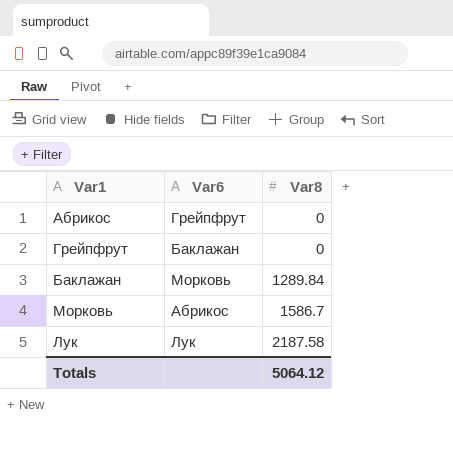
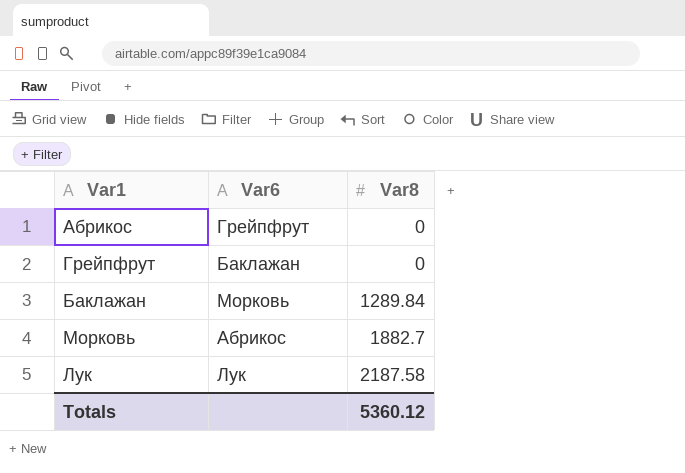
Морковь | Var8: 1586.7 -> 1882.7
Totals | Var8: 5064.12 -> 5360.12

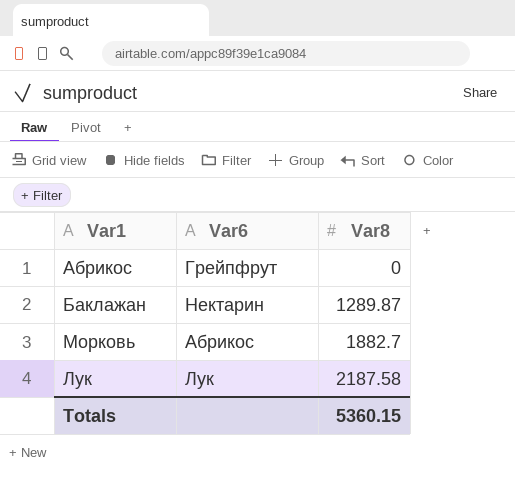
row Грейпфрут: Баклажан | 0 -> none
Баклажан | Var6: Морковь -> Нектарин
Баклажан | Var8: 1289.84 -> 1289.87
Totals | Var8: 5360.12 -> 5360.15

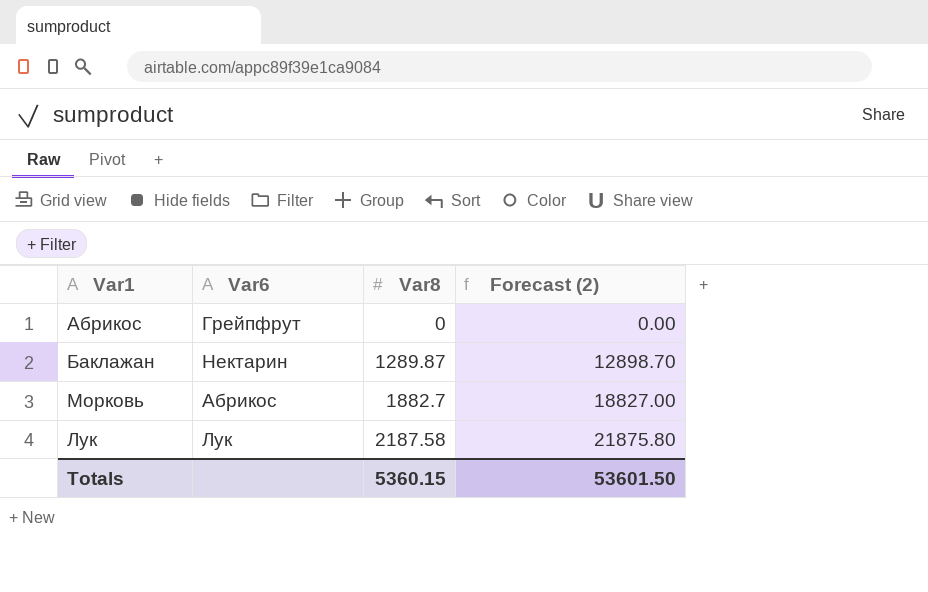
column Forecast (2) | formula: none -> [Var8] * 10

